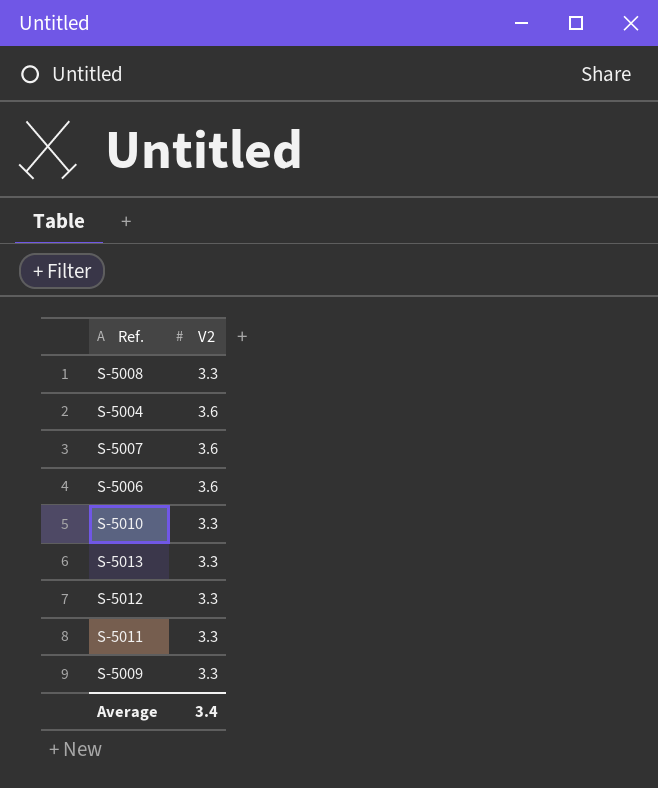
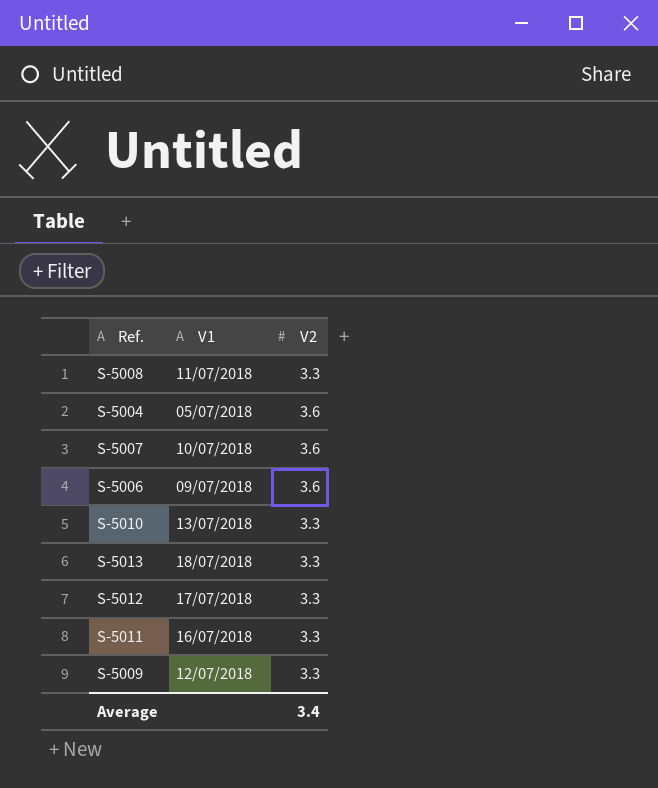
column V1 | position: none -> 2

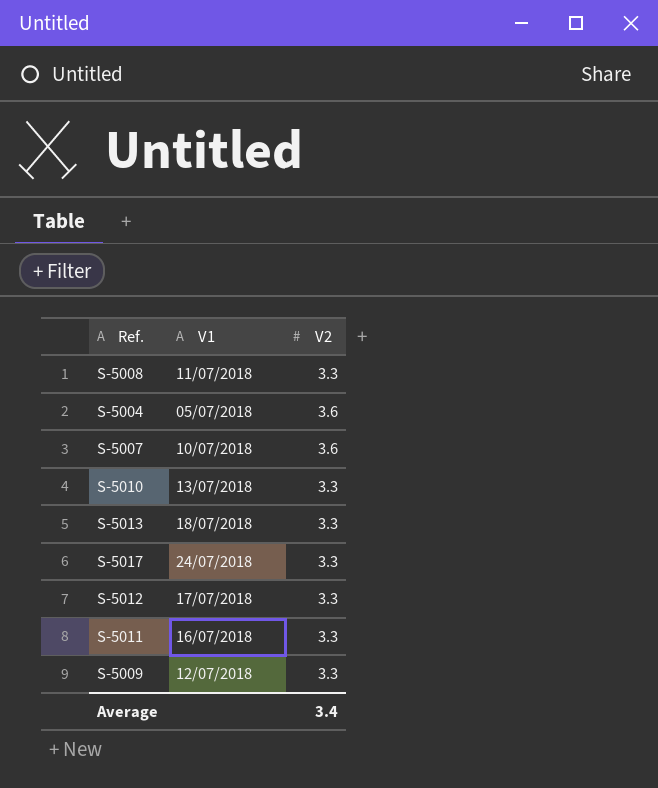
row S-5006: 09/07/2018 | 3.6 -> none
row S-5017: none -> 24/07/2018 | 3.3

